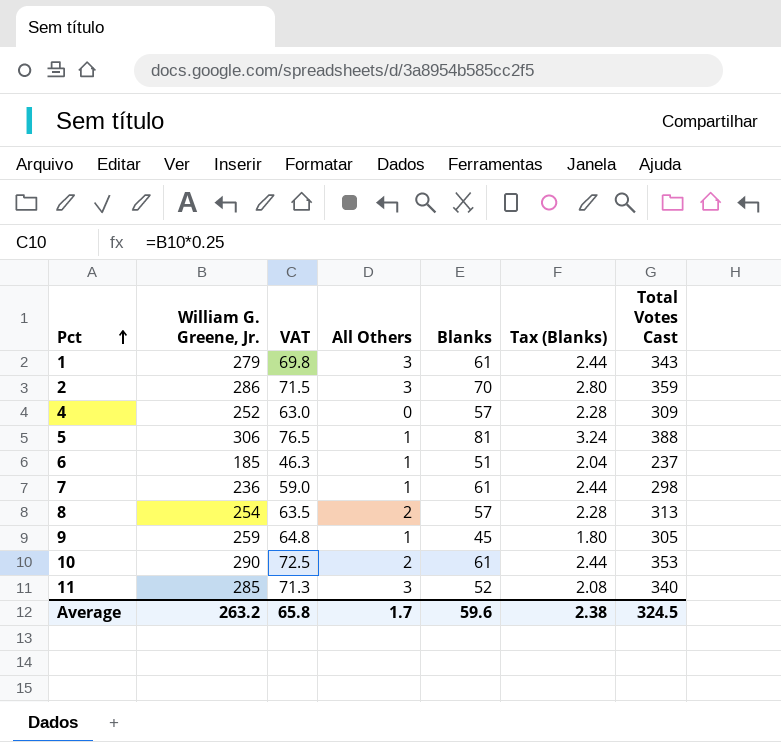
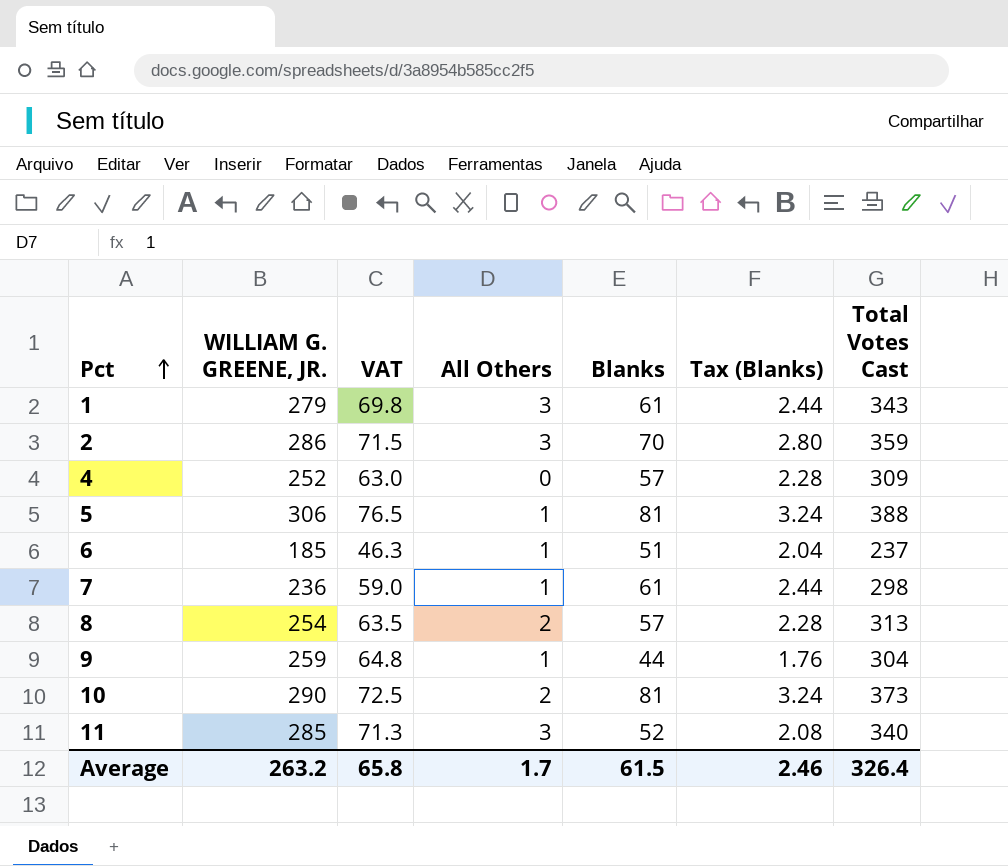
column name: William G. Greene, Jr. -> WILLIAM G. GREENE, JR.
9 | Blanks: 45 -> 44
9 | Tax (Blanks): 1.80 -> 1.76
9 | Total Votes Cast: 305 -> 304
10 | Blanks: 61 -> 81
10 | Tax (Blanks): 2.44 -> 3.24
10 | Total Votes Cast: 353 -> 373
Average | Blanks: 59.6 -> 61.5
Average | Tax (Blanks): 2.38 -> 2.46
Average | Total Votes Cast: 324.5 -> 326.4

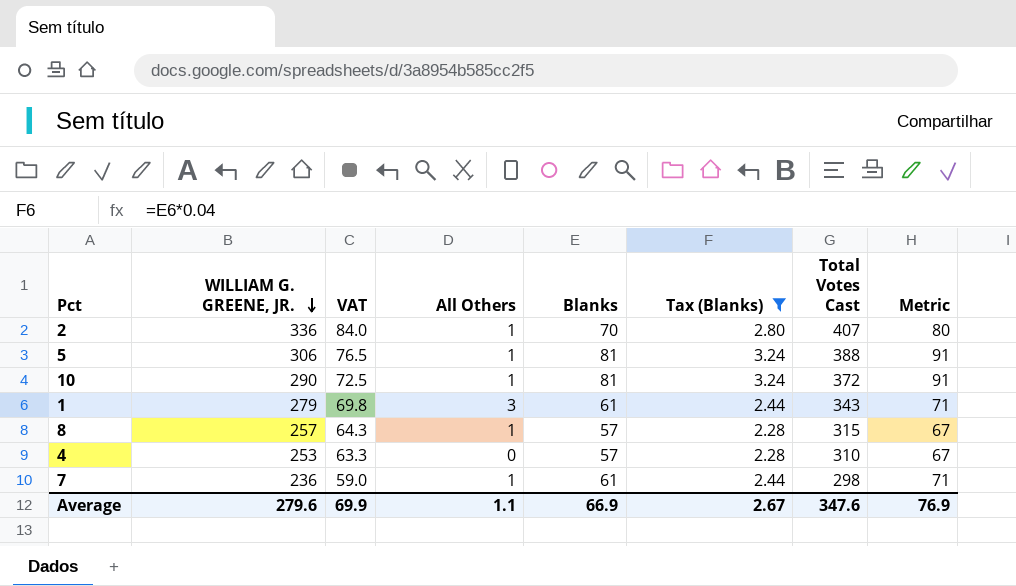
filter: none -> Tax (Blanks) >= 2.28
row order: Pct ascending -> WILLIAM G. GREENE, JR. descending
column Metric | formula: none -> [Blanks] + 10
2 | WILLIAM G. GREENE, JR.: 286 -> 336
2 | VAT: 71.5 -> 84.0
2 | All Others: 3 -> 1
2 | Total Votes Cast: 359 -> 407
10 | All Others: 2 -> 1
10 | Total Votes Cast: 373 -> 372
8 | WILLIAM G. GREENE, JR.: 254 -> 257
8 | VAT: 63.5 -> 64.3
8 | All Others: 2 -> 1
8 | Total Votes Cast: 313 -> 315
4 | WILLIAM G. GREENE, JR.: 252 -> 253
4 | VAT: 63.0 -> 63.3
4 | Total Votes Cast: 309 -> 310
Average | WILLIAM G. GREENE, JR.: 263.2 -> 279.6
Average | VAT: 65.8 -> 69.9
Average | All Others: 1.7 -> 1.1
Average | Blanks: 61.5 -> 66.9
Average | Tax (Blanks): 2.46 -> 2.67
Average | Total Votes Cast: 326.4 -> 347.6

